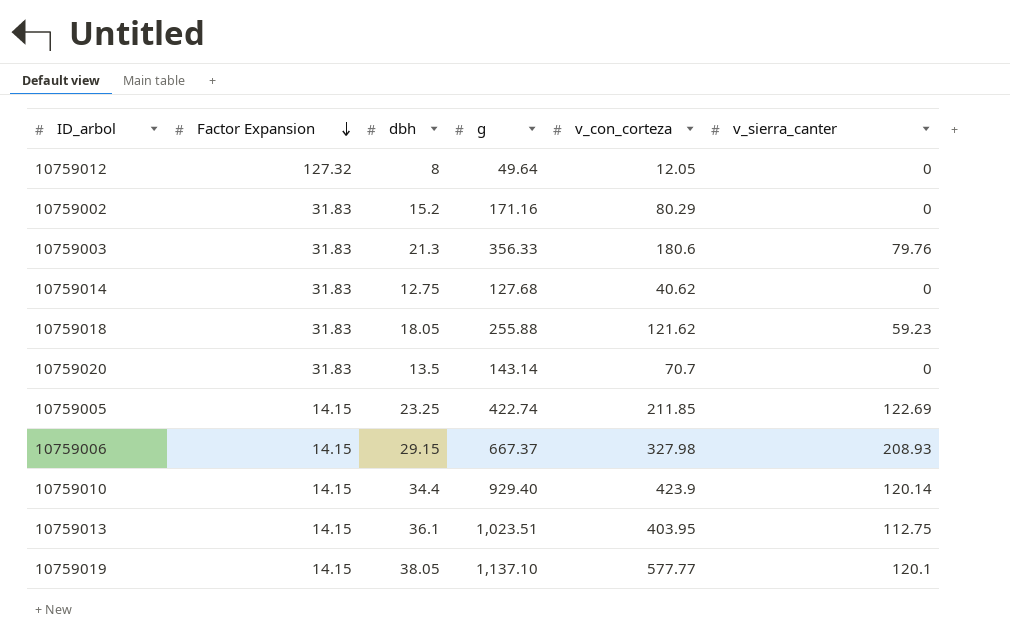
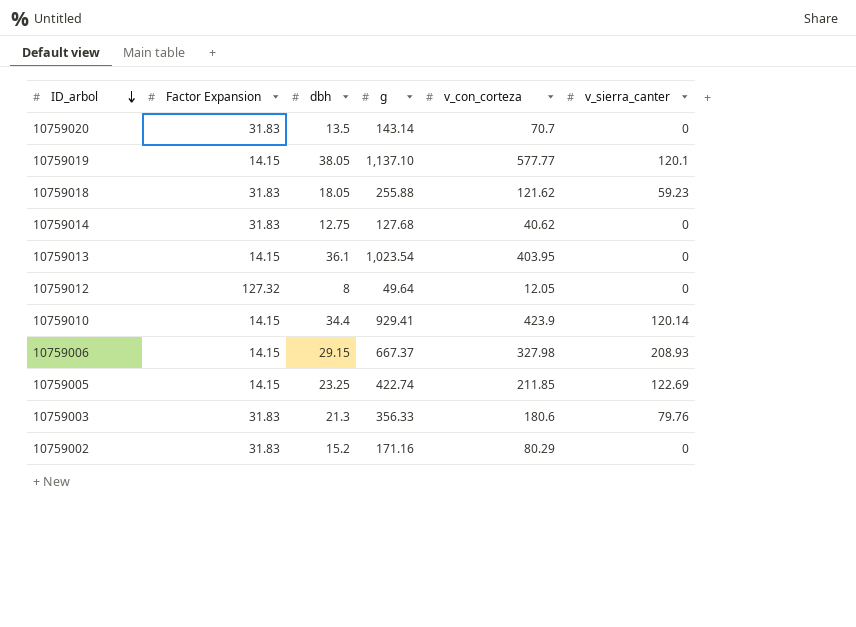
row order: Factor Expansion descending -> ID_arbol descending
10759013 | g: 1,023.51 -> 1,023.54
10759013 | v_sierra_canter: 112.75 -> 0
10759010 | g: 929.40 -> 929.41

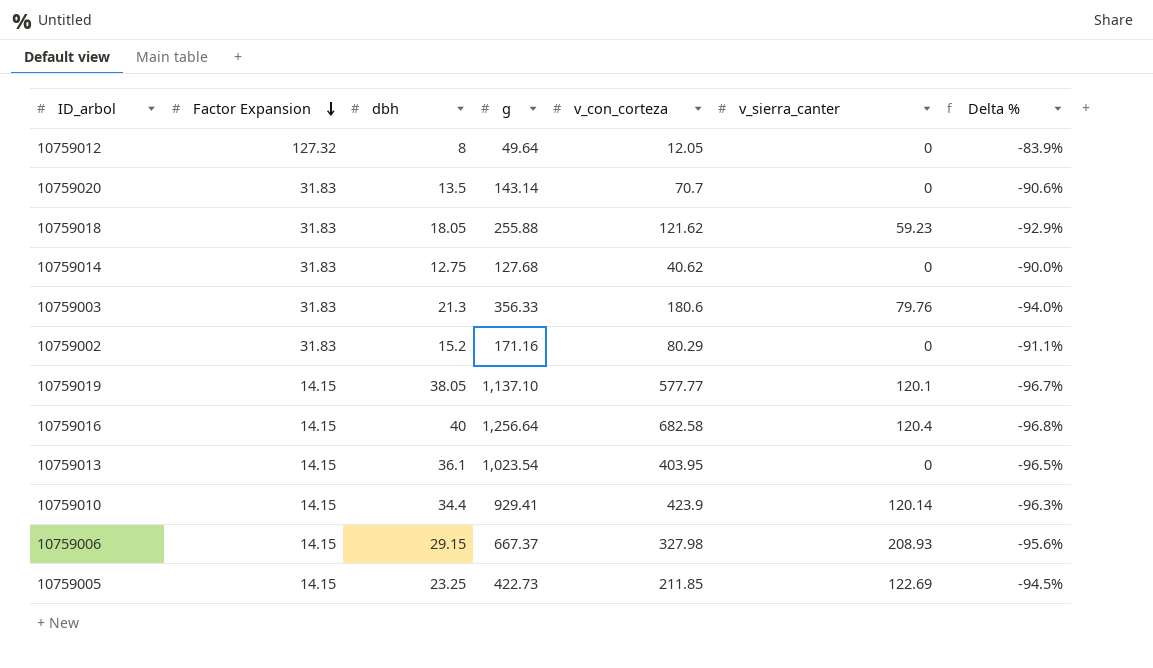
row order: ID_arbol descending -> Factor Expansion descending
column Delta % | formula: none -> ([dbh] - [g]) / [g]
row 10759016: none -> 14.15 | 40 | 1,256.64 | 682.58 | 120.4 | -96.8%
10759005 | g: 422.74 -> 422.73

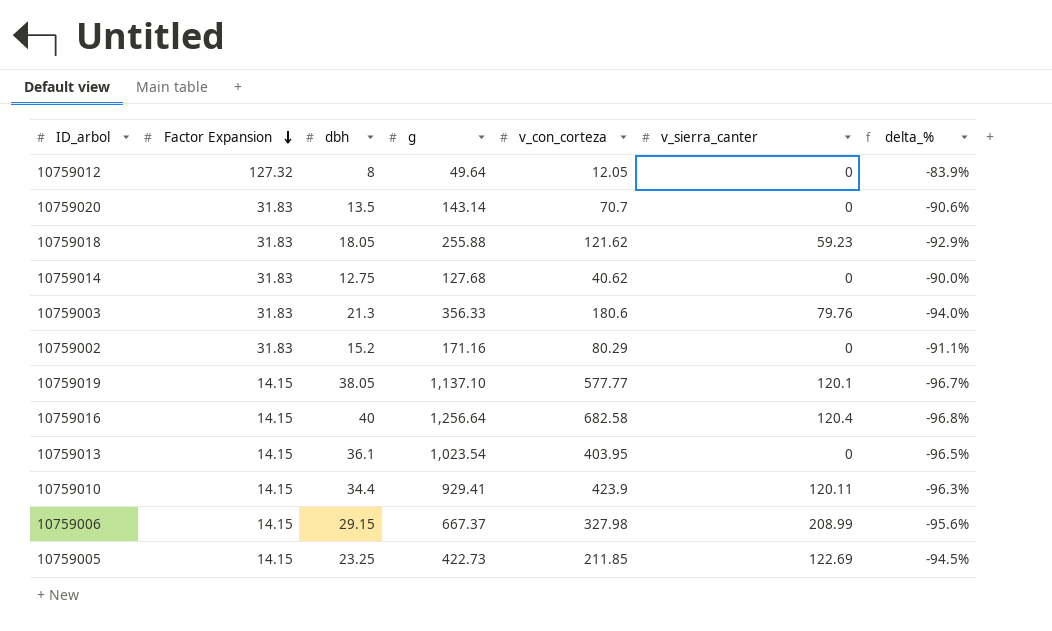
column name: Delta % -> delta_%
10759010 | v_sierra_canter: 120.14 -> 120.11
10759006 | v_sierra_canter: 208.93 -> 208.99

